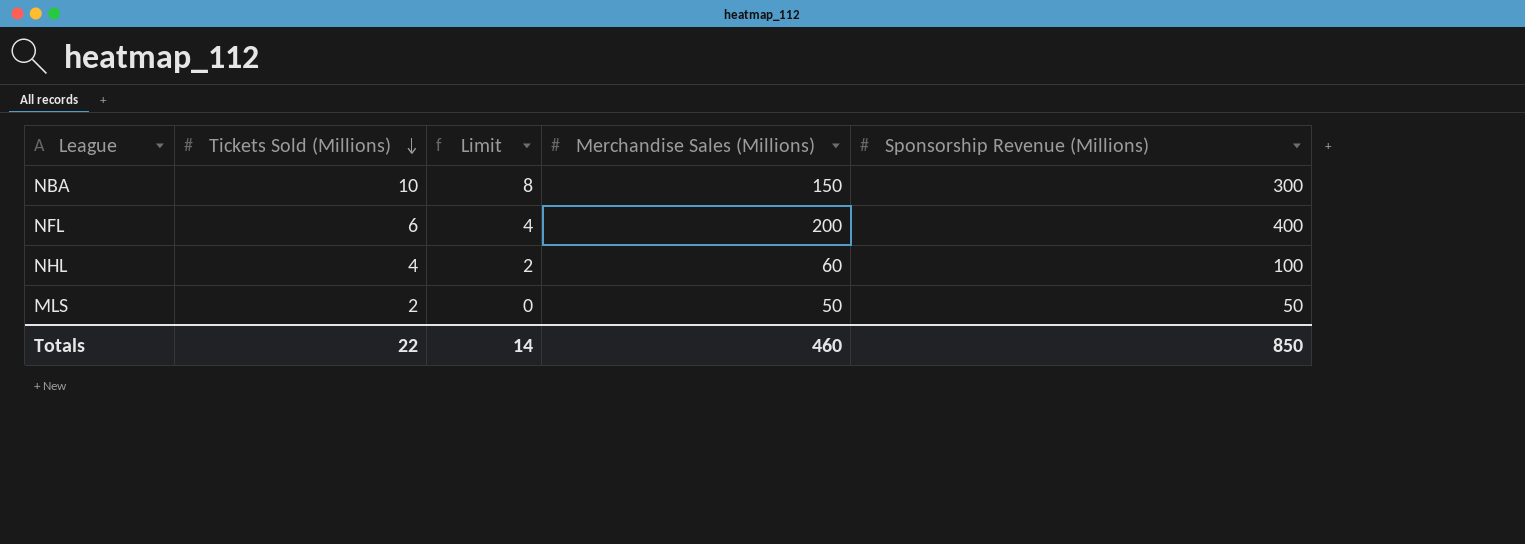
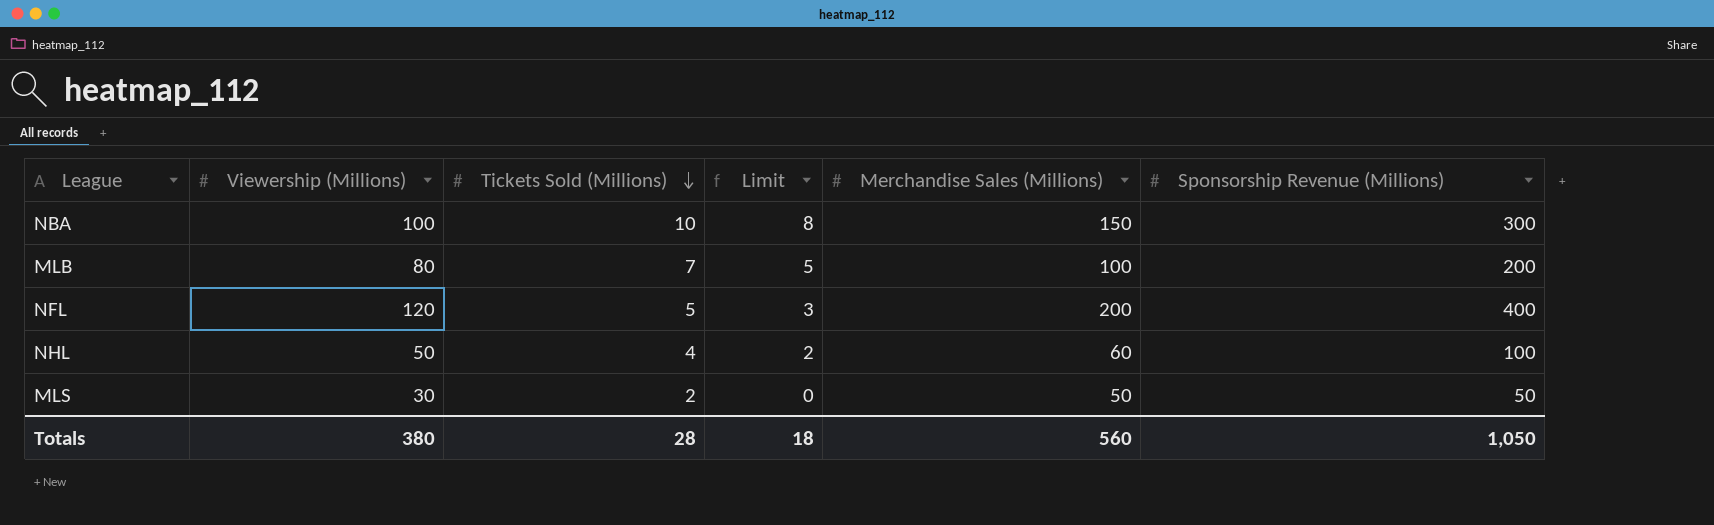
column Viewership (Millions) | position: none -> 2
row MLB: none -> 80 | 7 | 5 | 100 | 200
NFL | Tickets Sold (Millions): 6 -> 5
NFL | Limit: 4 -> 3
Totals | Tickets Sold (Millions): 22 -> 28
Totals | Limit: 14 -> 18
Totals | Merchandise Sales (Millions): 460 -> 560
Totals | Sponsorship Revenue (Millions): 850 -> 1,050

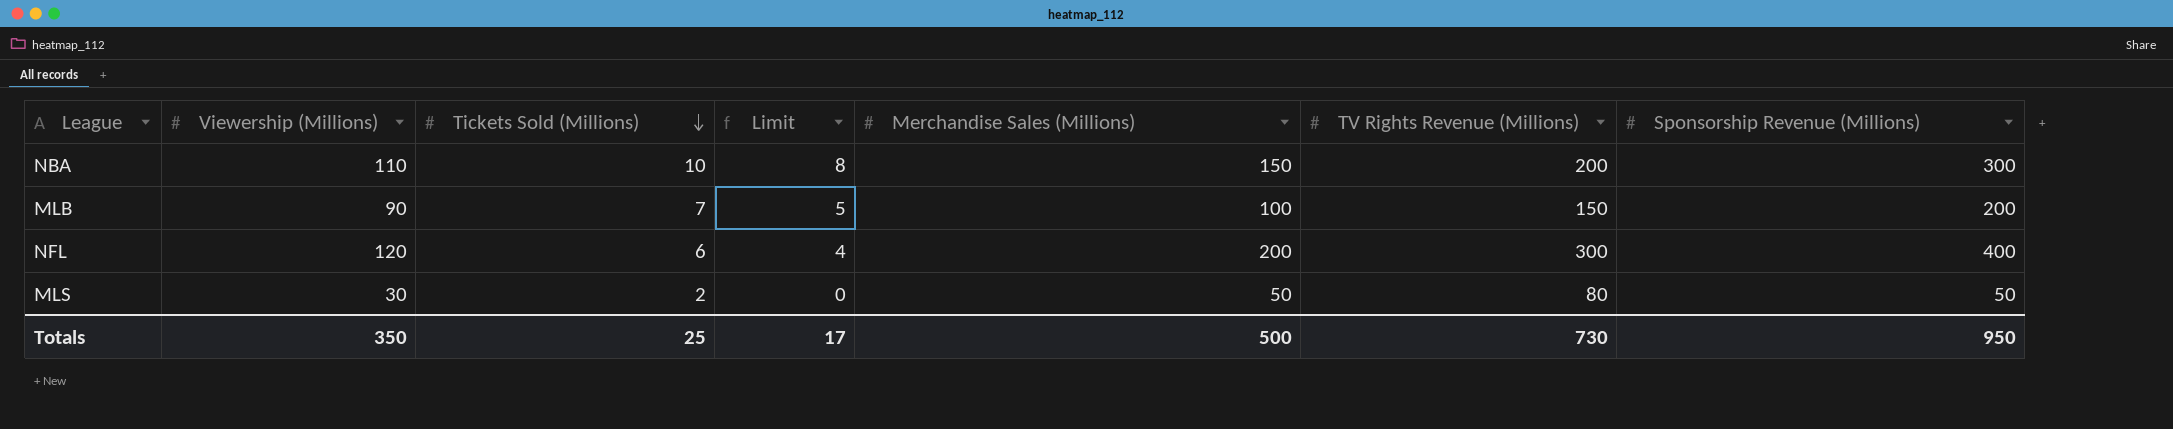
column TV Rights Revenue (Millions) | position: none -> 6
row NHL: 50 | 4 | 2 | 60 | 100 -> none
NBA | Viewership (Millions): 100 -> 110
MLB | Viewership (Millions): 80 -> 90
NFL | Tickets Sold (Millions): 5 -> 6
NFL | Limit: 3 -> 4
Totals | Viewership (Millions): 380 -> 350
Totals | Tickets Sold (Millions): 28 -> 25
Totals | Limit: 18 -> 17
Totals | Merchandise Sales (Millions): 560 -> 500
Totals | Sponsorship Revenue (Millions): 1,050 -> 950

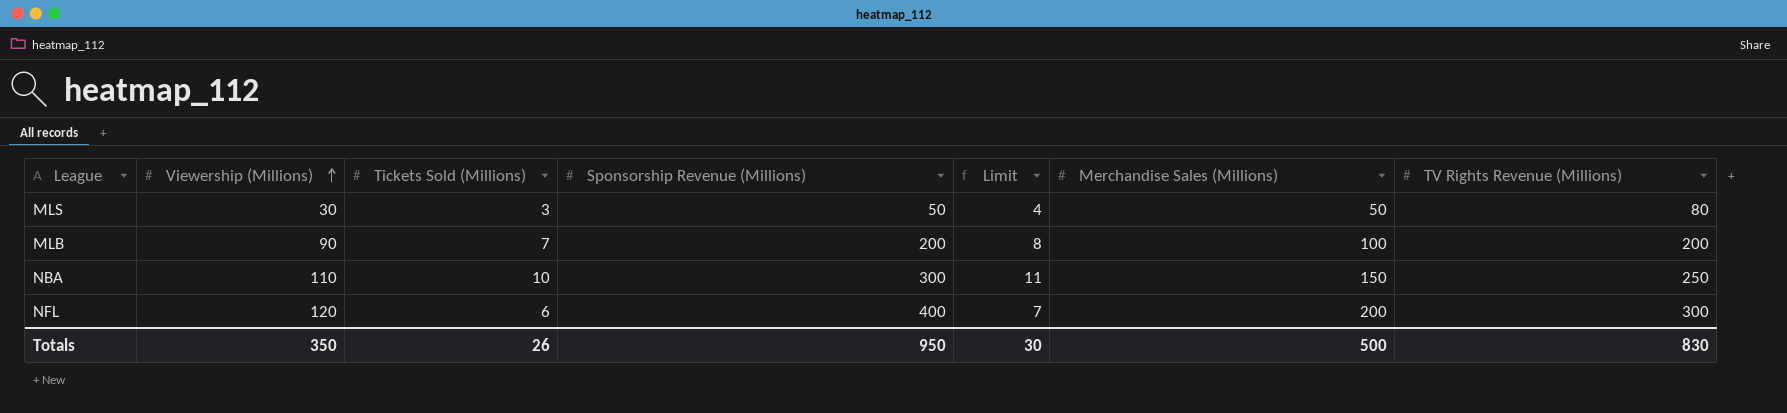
row order: Tickets Sold (Millions) descending -> Viewership (Millions) ascending
column Sponsorship Revenue (Millions) | position: 7 -> 4
column Limit | formula: [Tickets Sold (Millions)] - 2 -> [Tickets Sold (Millions)] + 1
MLS | Tickets Sold (Millions): 2 -> 3
MLB | TV Rights Revenue (Millions): 150 -> 200
NBA | TV Rights Revenue (Millions): 200 -> 250
Totals | Tickets Sold (Millions): 25 -> 26
Totals | Limit: 17 -> 30
Totals | TV Rights Revenue (Millions): 730 -> 830

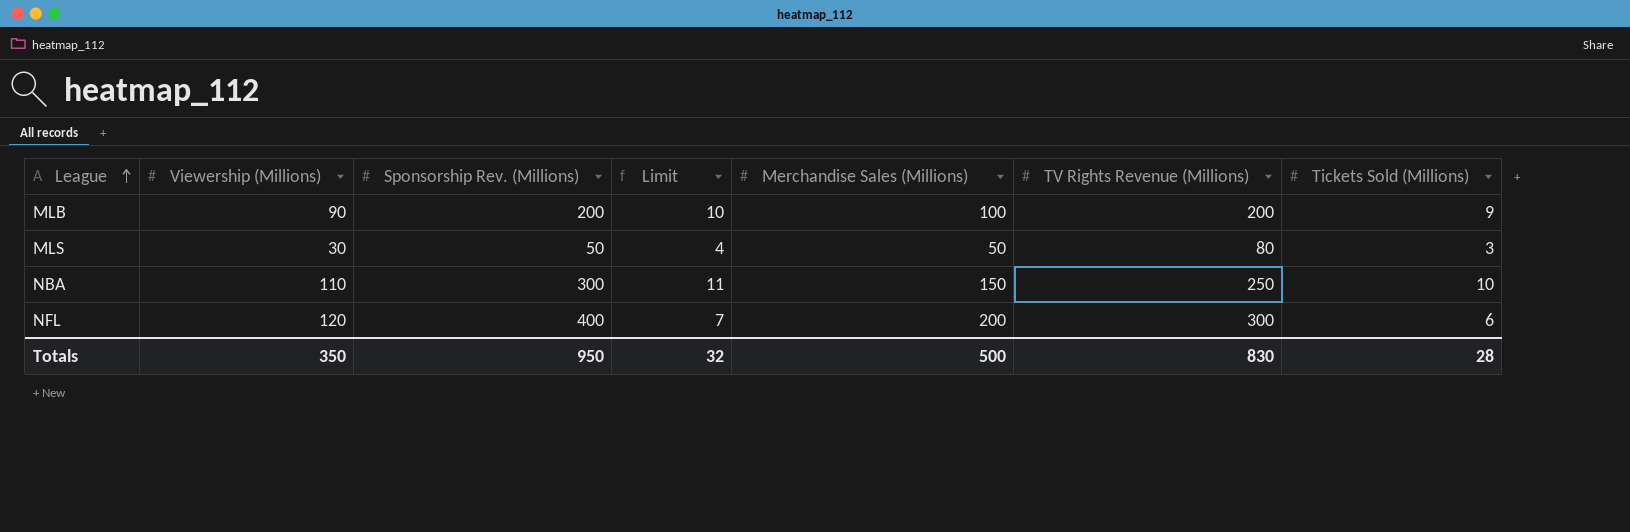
row order: Viewership (Millions) ascending -> League ascending
column name: Sponsorship Revenue (Millions) -> Sponsorship Rev. (Millions)
column Tickets Sold (Millions) | position: 3 -> 7
MLB | Limit: 8 -> 10
MLB | Tickets Sold (Millions): 7 -> 9
Totals | Limit: 30 -> 32
Totals | Tickets Sold (Millions): 26 -> 28

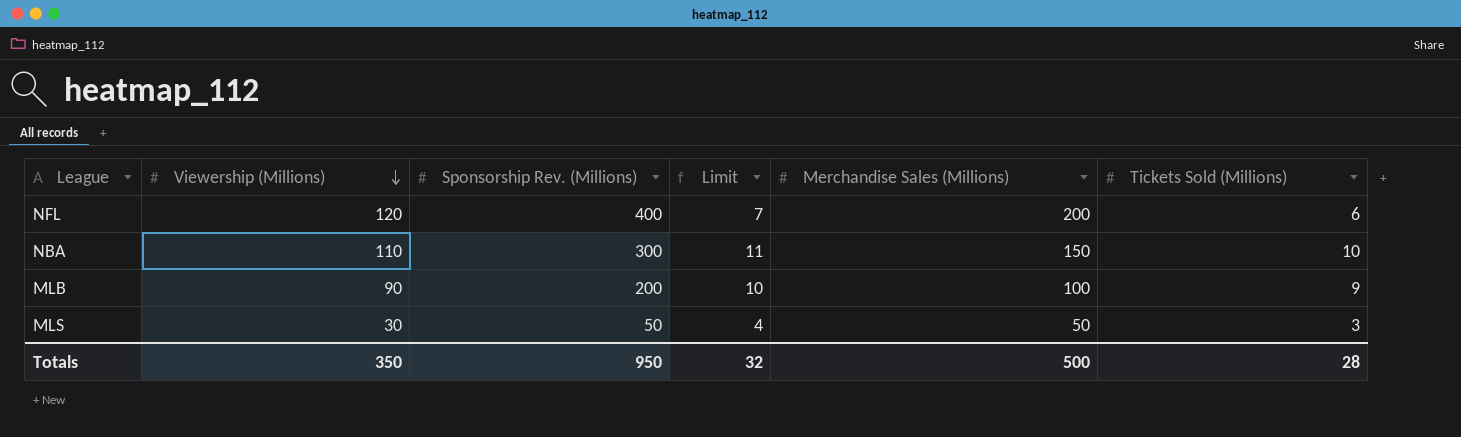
row order: League ascending -> Viewership (Millions) descending
column TV Rights Revenue (Millions) | position: 6 -> none

